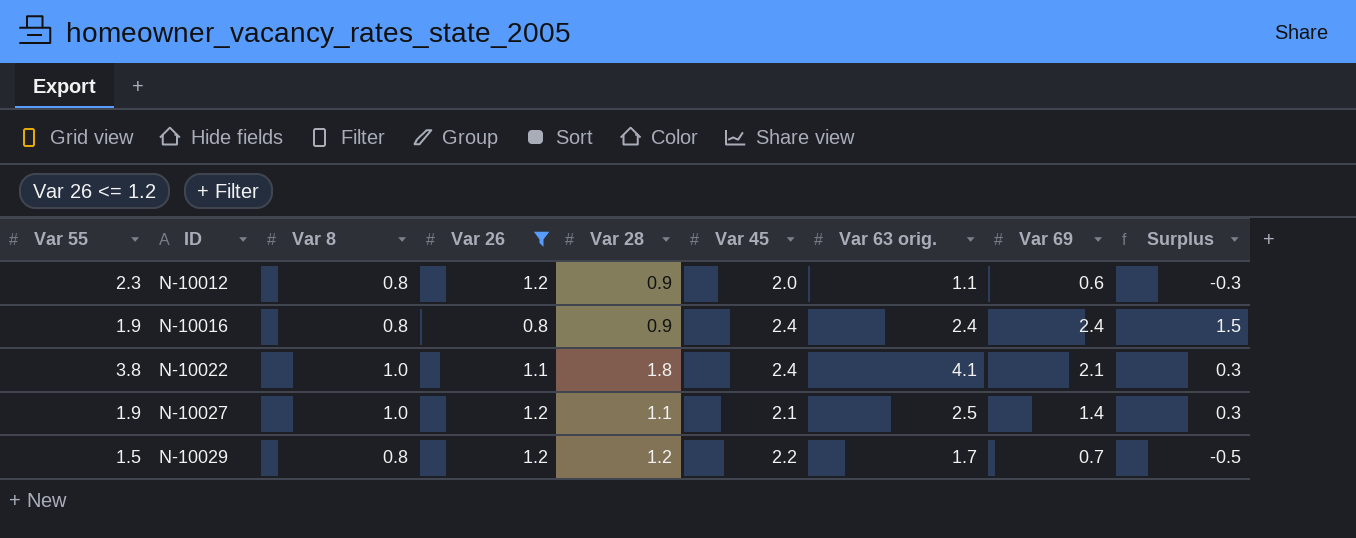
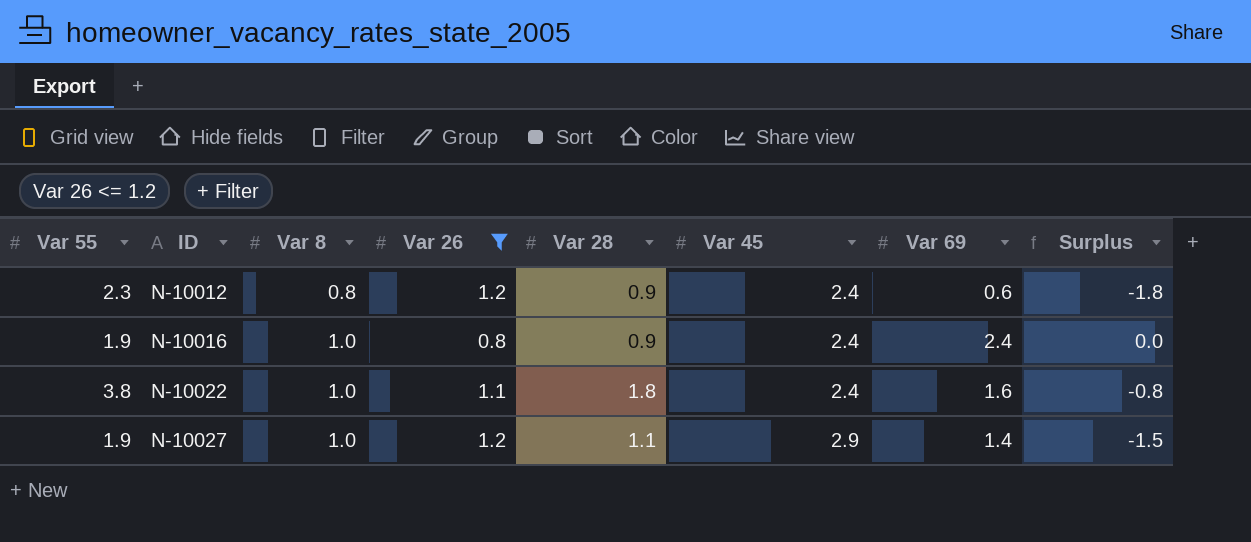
column Var 63 orig. | position: 7 -> none
column Surplus | formula: [Var 69] - [Var 28] -> [Var 69] - [Var 45]
row N-10029: 1.5 | 0.8 | 1.2 | 1.2 | 2.2 | 1.7 | 0.7 | -0.5 -> none
N-10012 | Var 45: 2.0 -> 2.4
N-10016 | Var 8: 0.8 -> 1.0
N-10022 | Var 69: 2.1 -> 1.6
N-10027 | Var 45: 2.1 -> 2.9

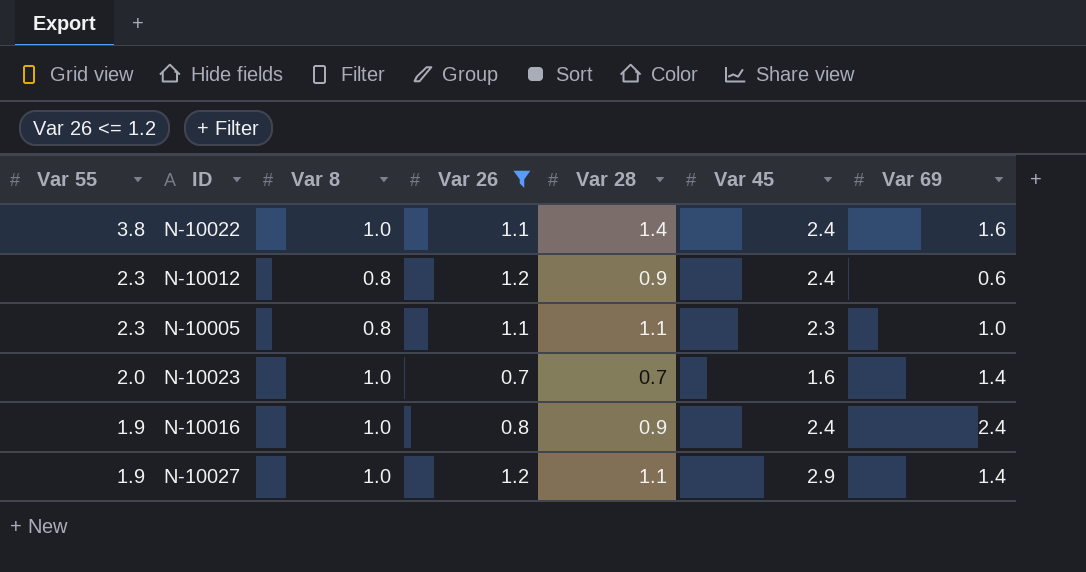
row order: ID ascending -> Var 55 descending
column Surplus | formula: [Var 69] - [Var 45] -> none
N-10022 | Var 28: 1.8 -> 1.4
row N-10005: none -> 2.3 | 0.8 | 1.1 | 1.1 | 2.3 | 1.0
row N-10023: none -> 2.0 | 1.0 | 0.7 | 0.7 | 1.6 | 1.4

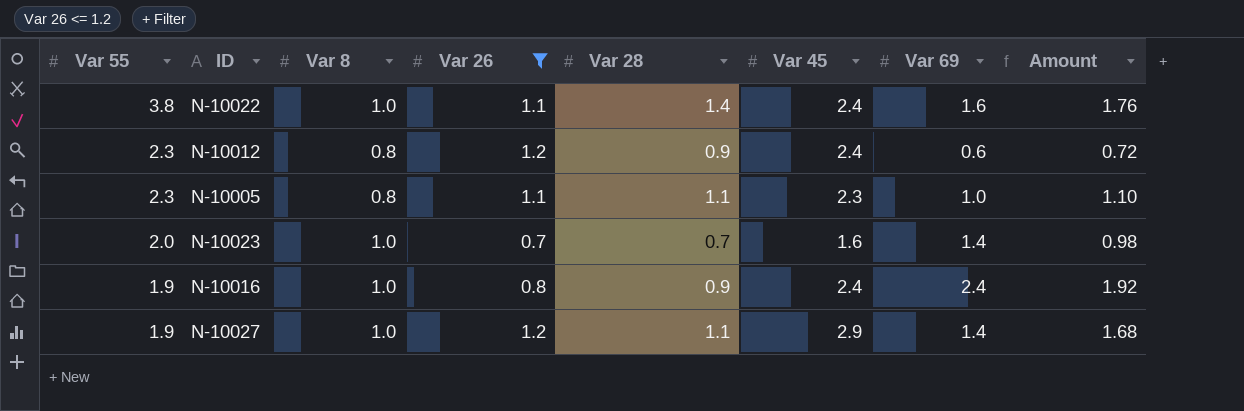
column Amount | formula: none -> [Var 26] * [Var 69]

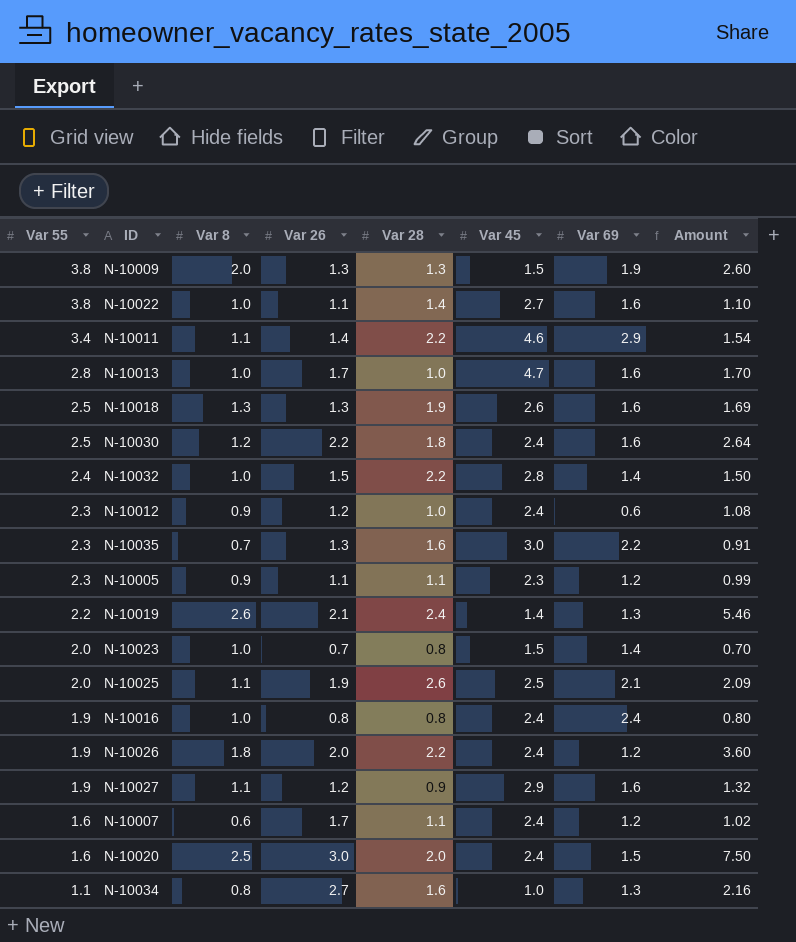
filter: Var 26 <= 1.2 -> none
column Amount | formula: [Var 26] * [Var 69] -> [Var 8] * [Var 26]
N-10022 | Var 45: 2.4 -> 2.7
N-10012 | Var 8: 0.8 -> 0.9
N-10012 | Var 28: 0.9 -> 1.0
N-10005 | Var 8: 0.8 -> 0.9
N-10005 | Var 69: 1.0 -> 1.2
N-10023 | Var 28: 0.7 -> 0.8
N-10023 | Var 45: 1.6 -> 1.5
N-10016 | Var 28: 0.9 -> 0.8
N-10027 | Var 8: 1.0 -> 1.1
N-10027 | Var 28: 1.1 -> 0.9
N-10027 | Var 69: 1.4 -> 1.6

